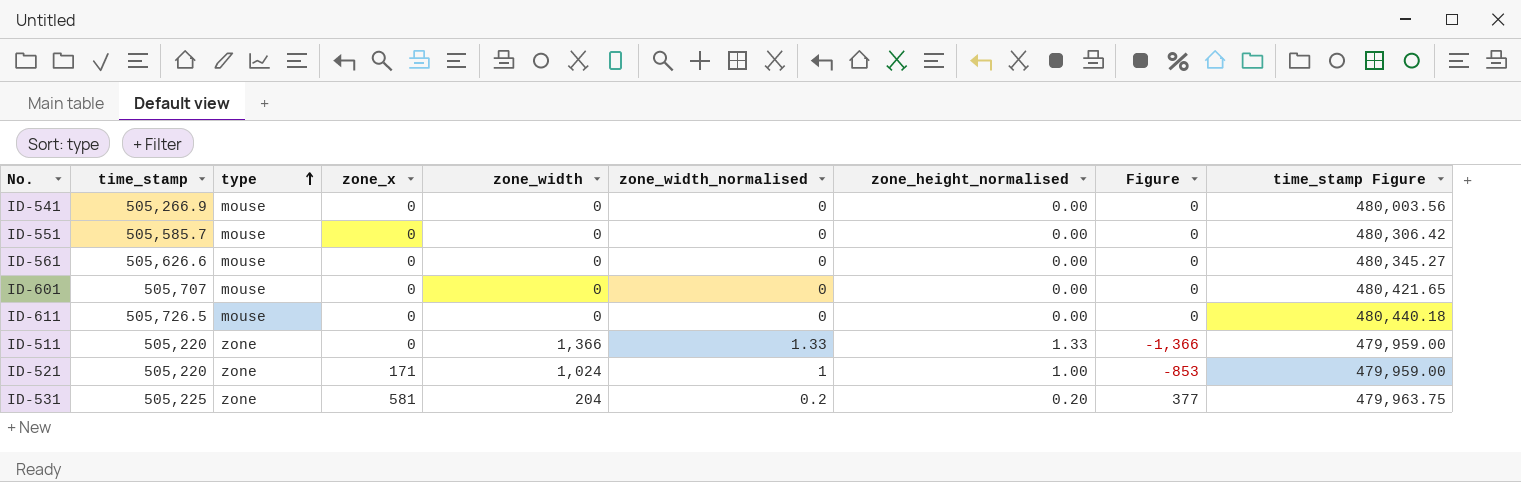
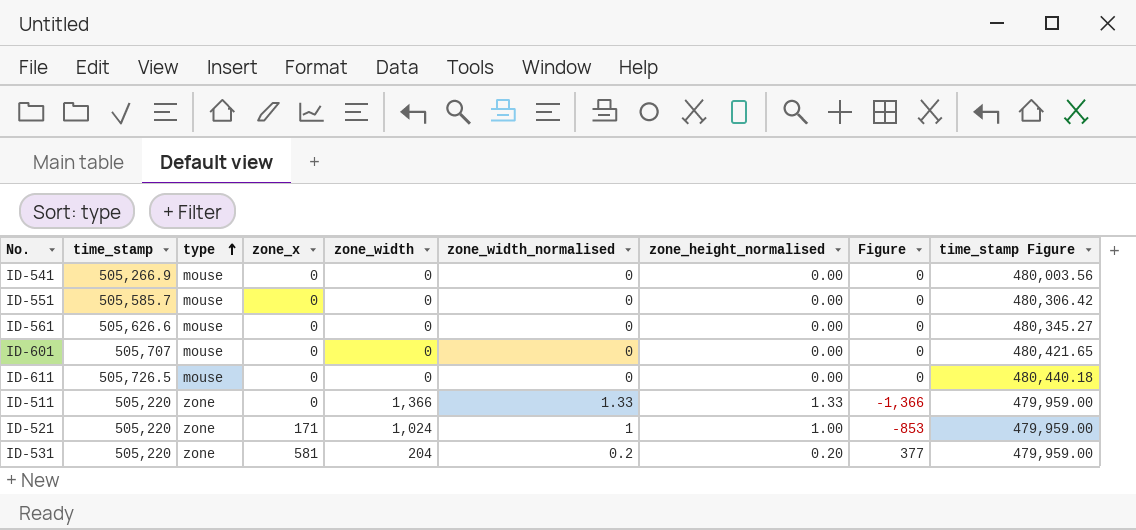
ID-531 | time_stamp: 505,225 -> 505,220
ID-531 | time_stamp Figure: 479,963.75 -> 479,959.00

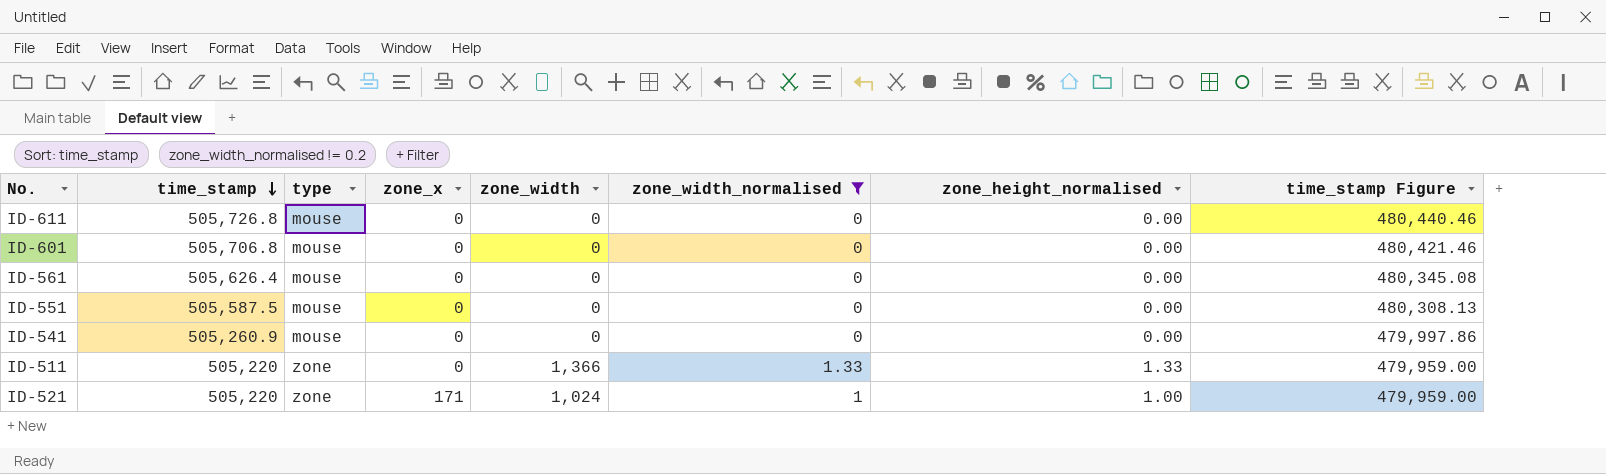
filter: none -> zone_width_normalised != 0.2
row order: type ascending -> time_stamp descending
column Figure | formula: [zone_x] - [zone_width] -> none
ID-611 | time_stamp: 505,726.5 -> 505,726.8
ID-611 | time_stamp Figure: 480,440.18 -> 480,440.46
ID-601 | time_stamp: 505,707 -> 505,706.8
ID-601 | time_stamp Figure: 480,421.65 -> 480,421.46
ID-561 | time_stamp: 505,626.6 -> 505,626.4
ID-561 | time_stamp Figure: 480,345.27 -> 480,345.08
ID-551 | time_stamp: 505,585.7 -> 505,587.5
ID-551 | time_stamp Figure: 480,306.42 -> 480,308.13
ID-541 | time_stamp: 505,266.9 -> 505,260.9
ID-541 | time_stamp Figure: 480,003.56 -> 479,997.86

